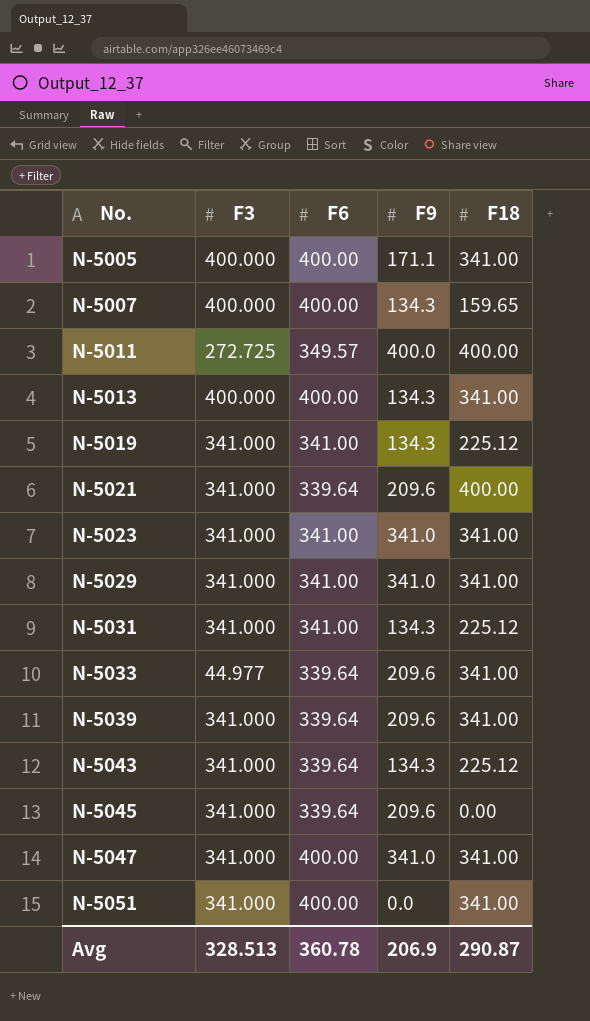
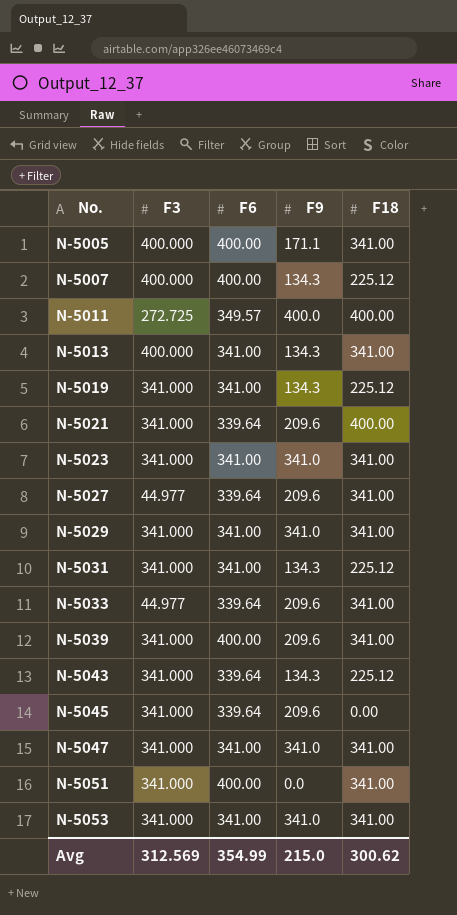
N-5007 | F18: 159.65 -> 225.12
N-5013 | F6: 400.00 -> 341.00
row N-5027: none -> 44.977 | 339.64 | 209.6 | 341.00
N-5039 | F6: 339.64 -> 400.00
N-5047 | F6: 400.00 -> 341.00
row N-5053: none -> 341.000 | 341.00 | 341.0 | 341.00
Avg | F3: 328.513 -> 312.569
Avg | F6: 360.78 -> 354.99
Avg | F9: 206.9 -> 215.0
Avg | F18: 290.87 -> 300.62

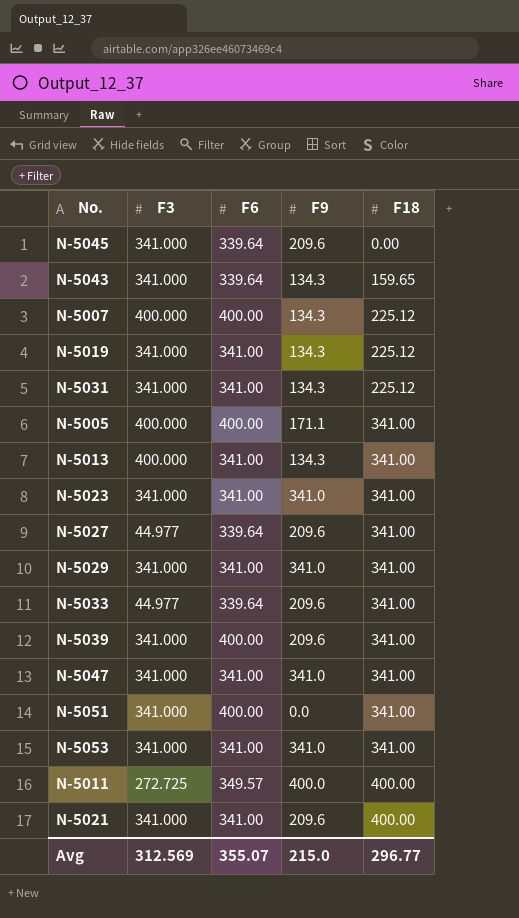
row order: No. ascending -> F18 ascending
N-5043 | F18: 225.12 -> 159.65
N-5021 | F6: 339.64 -> 341.00
Avg | F6: 354.99 -> 355.07
Avg | F18: 300.62 -> 296.77

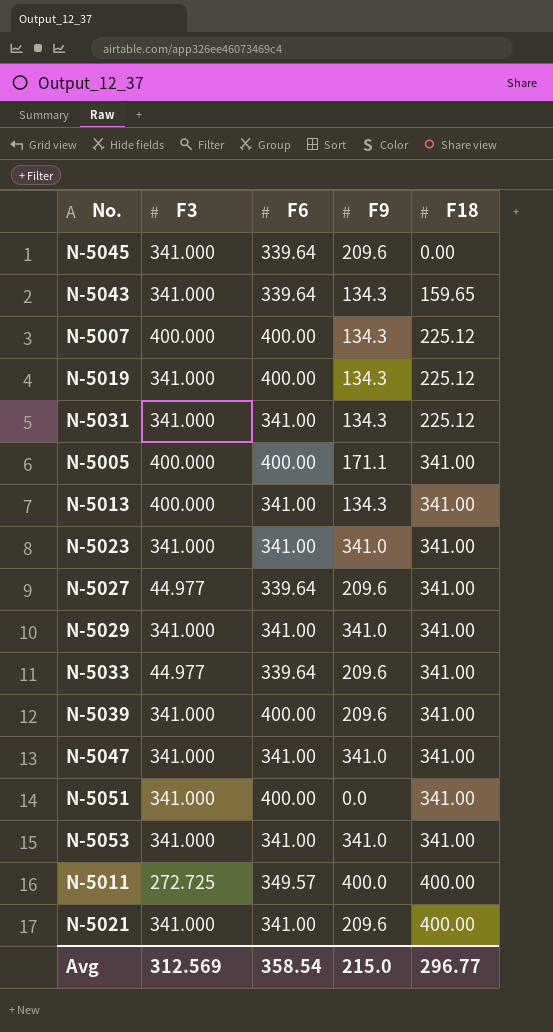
N-5019 | F6: 341.00 -> 400.00
Avg | F6: 355.07 -> 358.54

